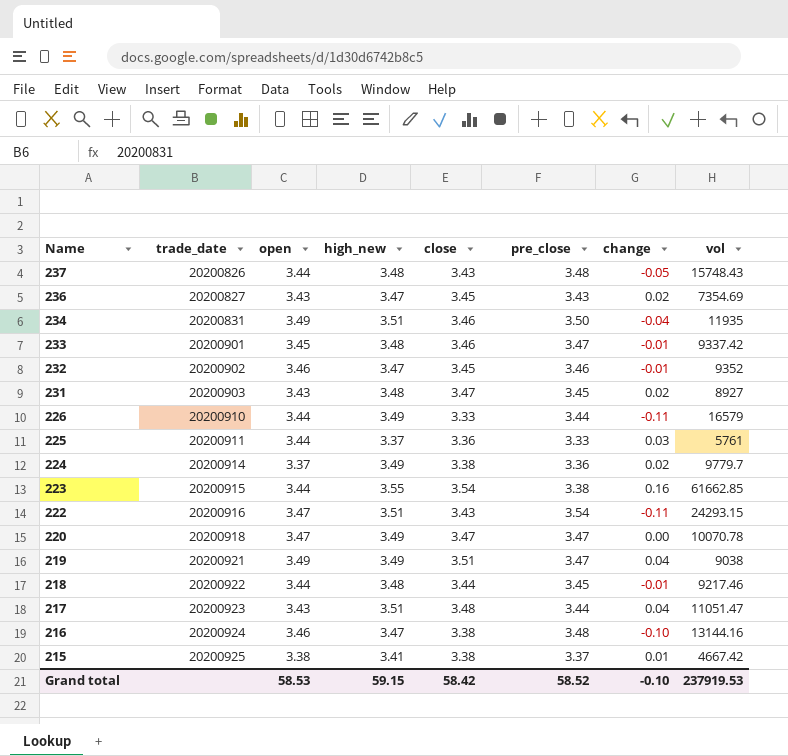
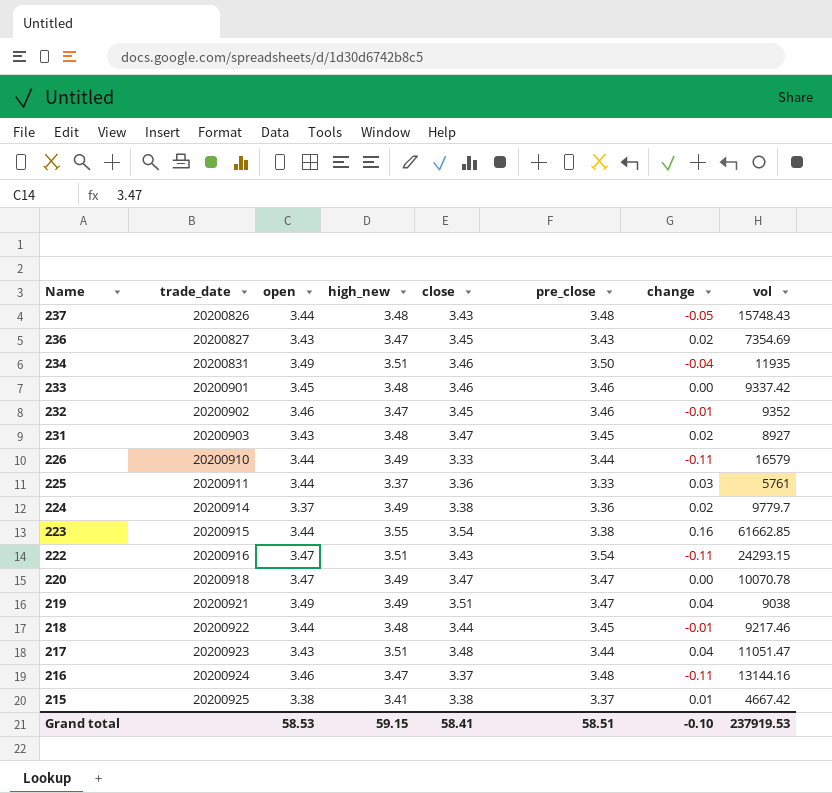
233 | pre_close: 3.47 -> 3.46
233 | change: -0.01 -> 0.00
216 | close: 3.38 -> 3.37
216 | change: -0.10 -> -0.11
Grand total | close: 58.42 -> 58.41
Grand total | pre_close: 58.52 -> 58.51

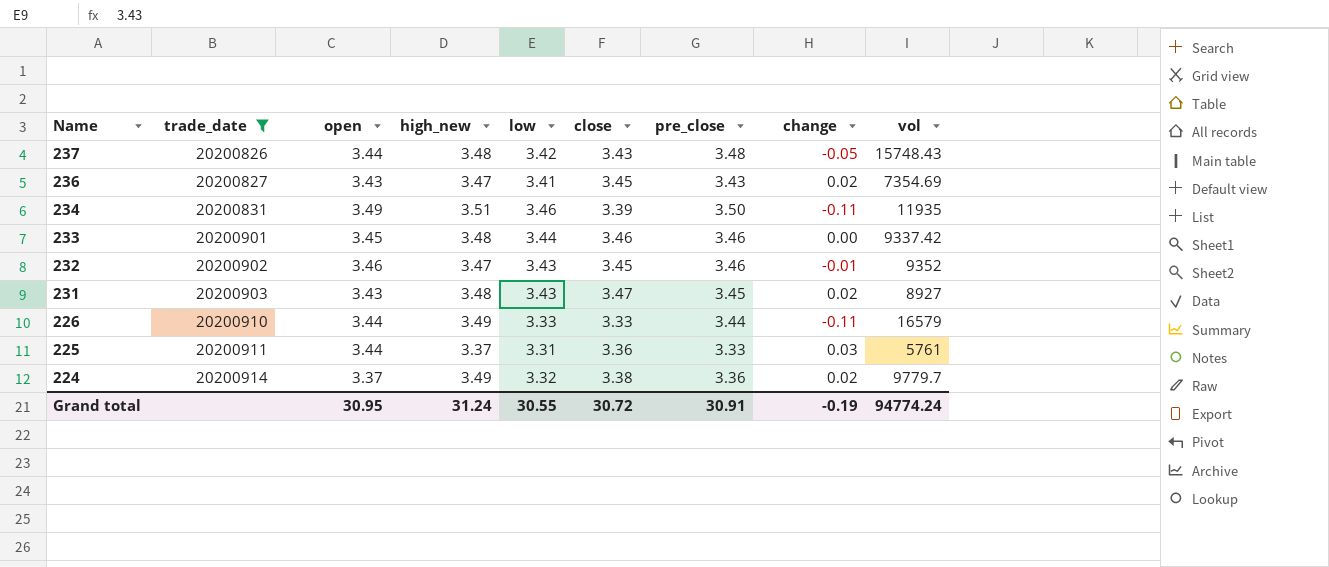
filter: none -> trade_date <= 20200914
column low | position: none -> 5
234 | close: 3.46 -> 3.39
234 | change: -0.04 -> -0.11
Grand total | open: 58.53 -> 30.95
Grand total | high_new: 59.15 -> 31.24
Grand total | close: 58.41 -> 30.72
Grand total | pre_close: 58.51 -> 30.91
Grand total | change: -0.10 -> -0.19
Grand total | vol: 237919.53 -> 94774.24

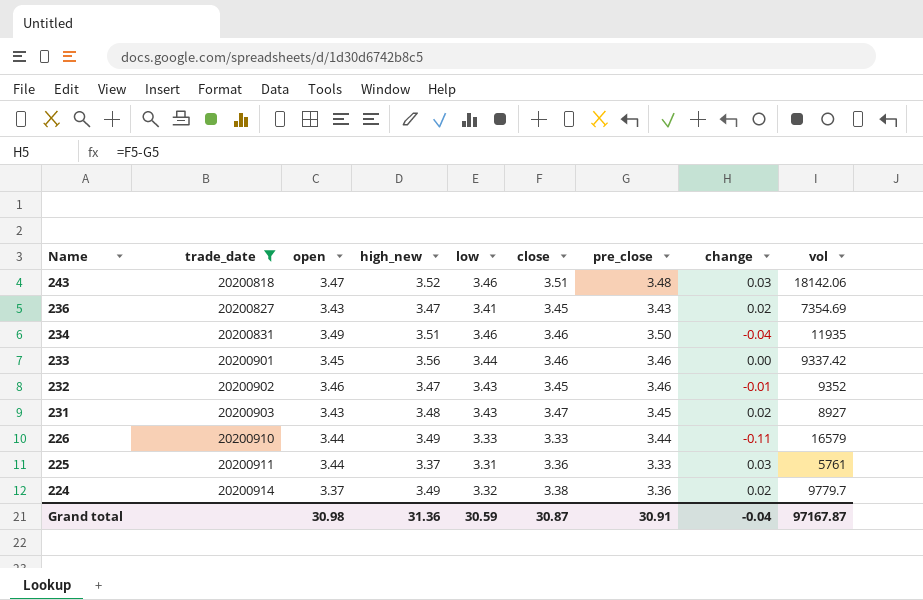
row 237: 20200826 | 3.44 | 3.48 | 3.42 | 3.43 | 3.48 | -0.05 | 15748.43 -> none
row 243: none -> 20200818 | 3.47 | 3.52 | 3.46 | 3.51 | 3.48 | 0.03 | 18142.06
234 | close: 3.39 -> 3.46
234 | change: -0.11 -> -0.04
233 | high_new: 3.48 -> 3.56
Grand total | open: 30.95 -> 30.98
Grand total | high_new: 31.24 -> 31.36
Grand total | low: 30.55 -> 30.59
Grand total | close: 30.72 -> 30.87
Grand total | change: -0.19 -> -0.04
Grand total | vol: 94774.24 -> 97167.87

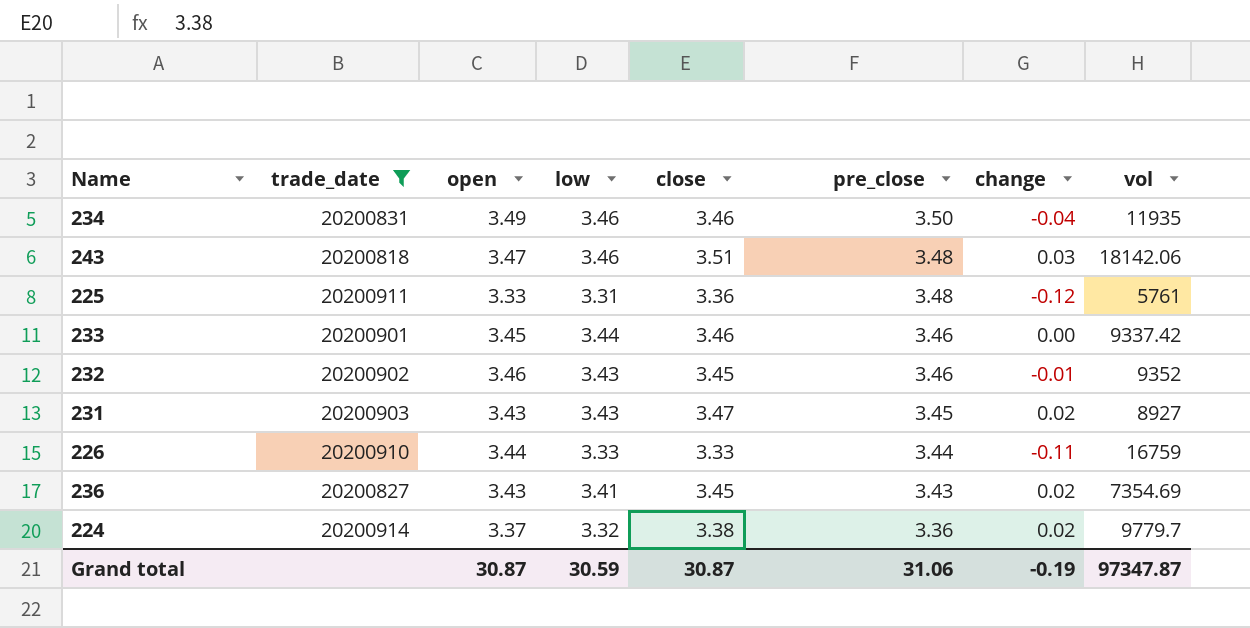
row order: Name descending -> pre_close descending
column high_new | position: 4 -> none
225 | open: 3.44 -> 3.33
225 | pre_close: 3.33 -> 3.48
225 | change: 0.03 -> -0.12
226 | vol: 16579 -> 16759
Grand total | open: 30.98 -> 30.87
Grand total | pre_close: 30.91 -> 31.06
Grand total | change: -0.04 -> -0.19
Grand total | vol: 97167.87 -> 97347.87

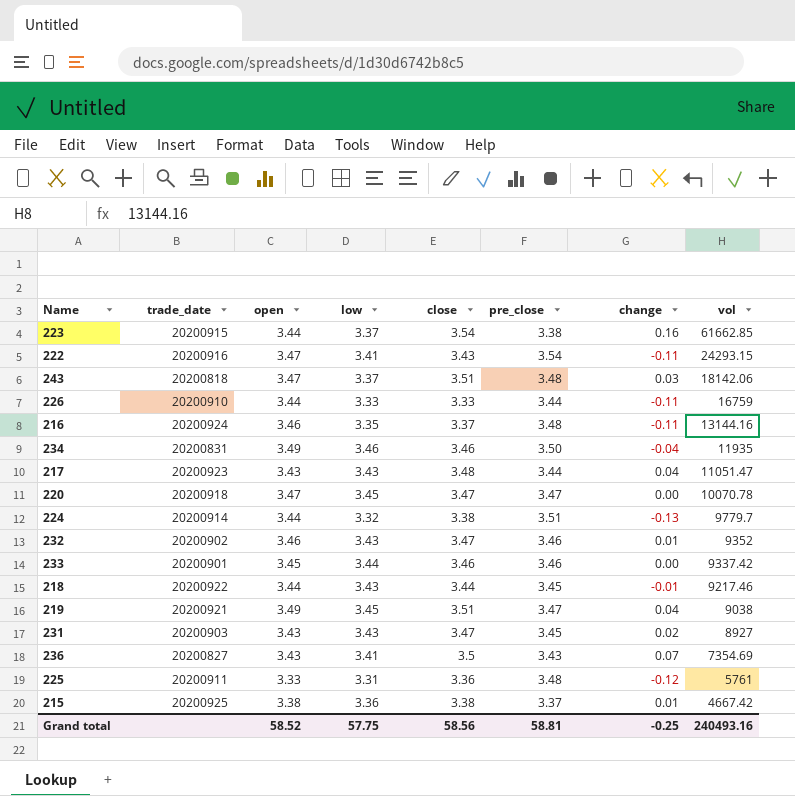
filter: trade_date <= 20200914 -> none
row order: pre_close descending -> vol descending
243 | low: 3.46 -> 3.37
224 | open: 3.37 -> 3.44
224 | pre_close: 3.36 -> 3.51
224 | change: 0.02 -> -0.13
232 | close: 3.45 -> 3.47
232 | change: -0.01 -> 0.01
236 | close: 3.45 -> 3.5
236 | change: 0.02 -> 0.07
Grand total | open: 30.87 -> 58.52
Grand total | low: 30.59 -> 57.75
Grand total | close: 30.87 -> 58.56
Grand total | pre_close: 31.06 -> 58.81
Grand total | change: -0.19 -> -0.25
Grand total | vol: 97347.87 -> 240493.16

